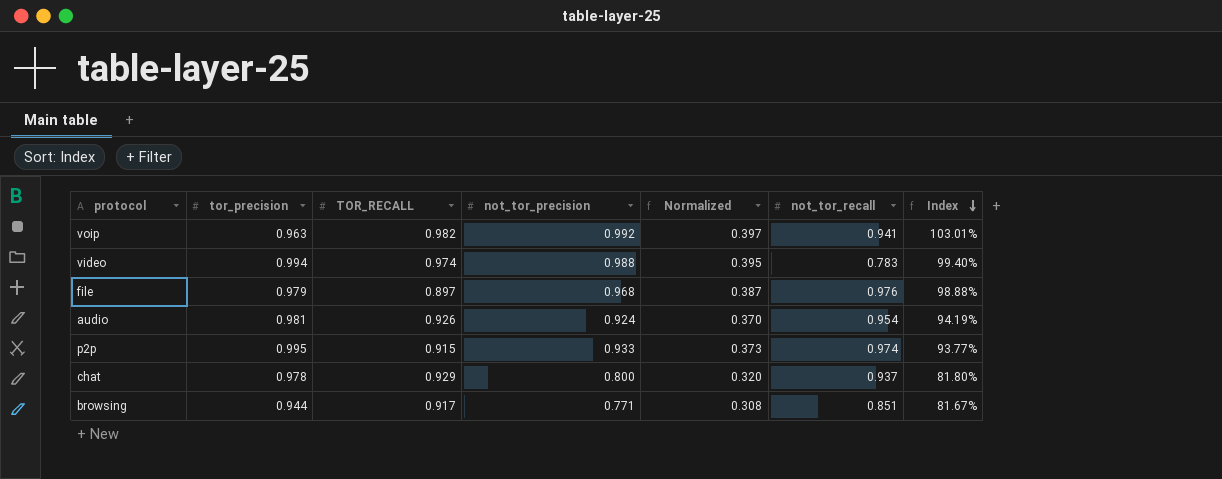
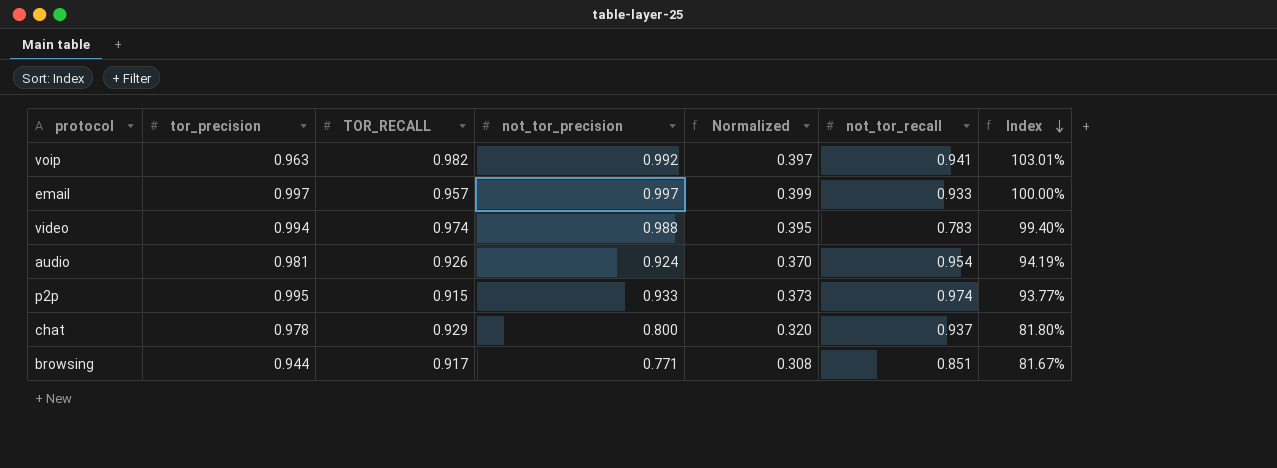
row file: 0.979 | 0.897 | 0.968 | 0.387 | 0.976 | 98.88% -> none
row email: none -> 0.997 | 0.957 | 0.997 | 0.399 | 0.933 | 100.00%

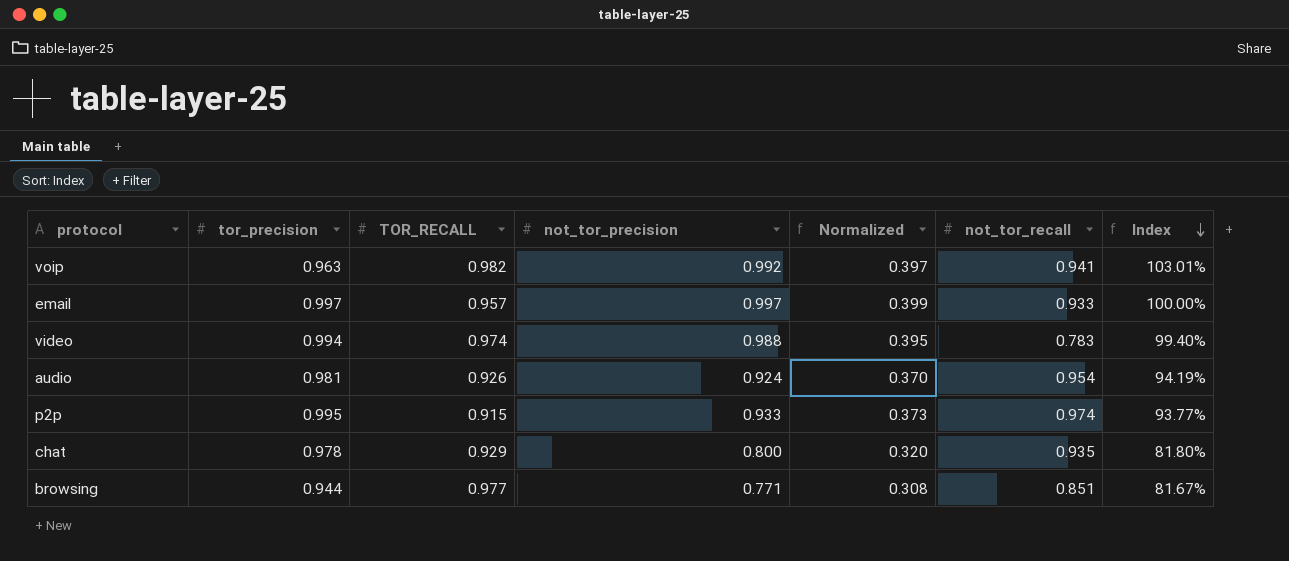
chat | not_tor_recall: 0.937 -> 0.935
browsing | TOR_RECALL: 0.917 -> 0.977

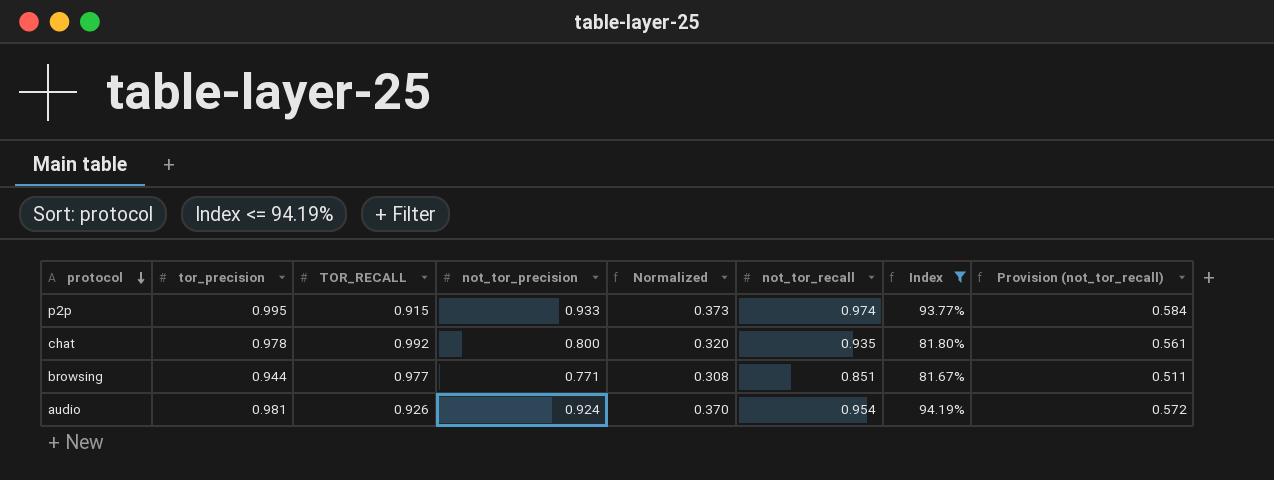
filter: none -> Index <= 94.19%
row order: Index descending -> protocol descending
column Provision (not_tor_recall) | formula: none -> [not_tor_recall] * 0.6
chat | TOR_RECALL: 0.929 -> 0.992

